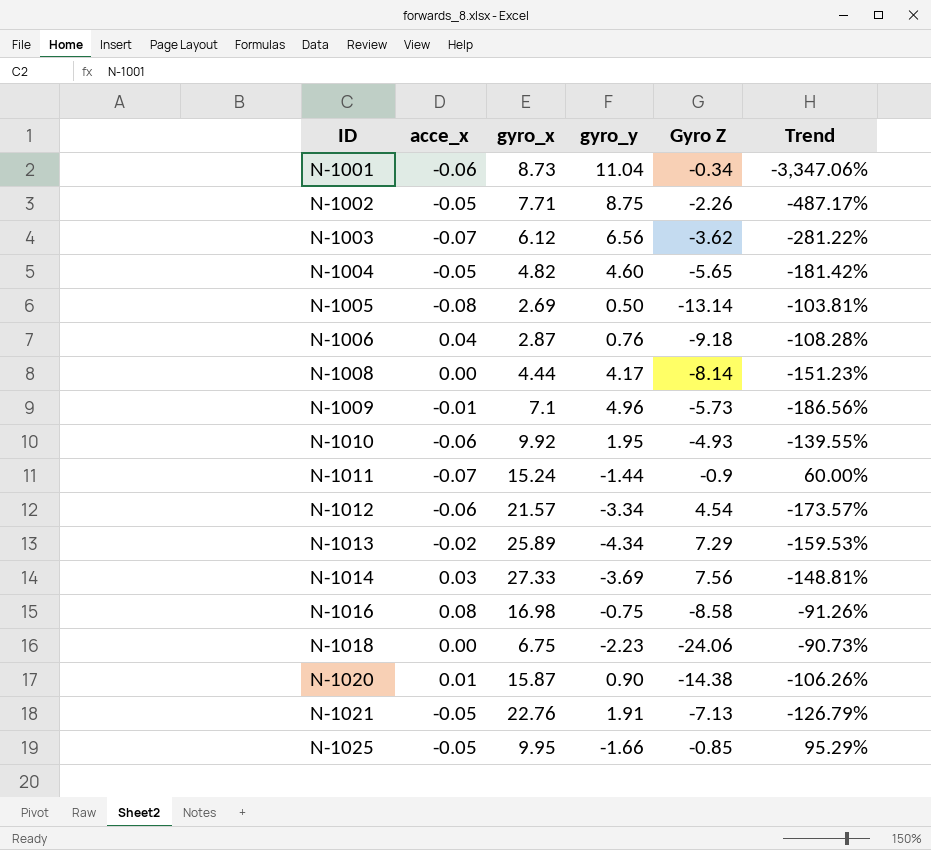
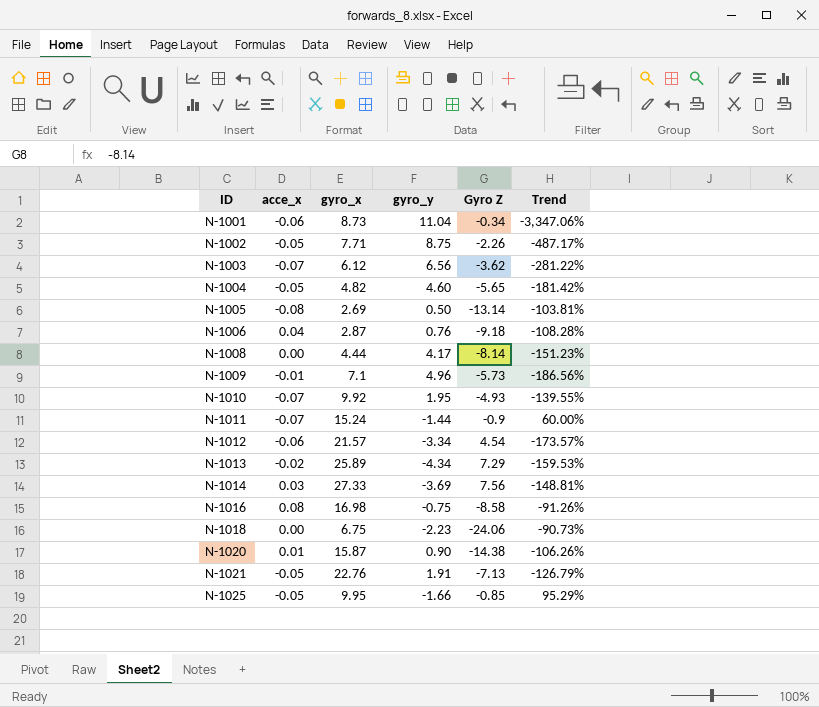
N-1010 | acce_x: -0.06 -> -0.07

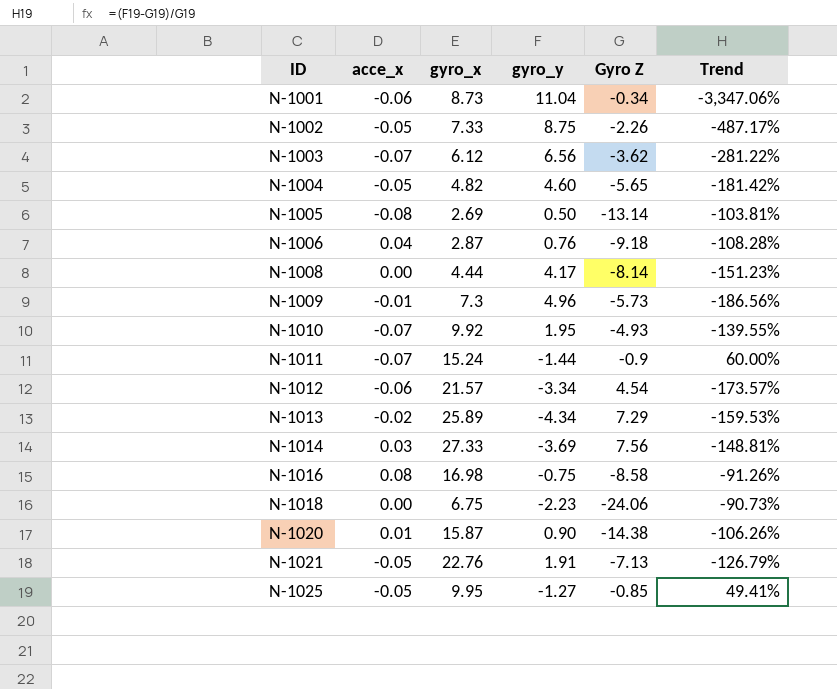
N-1002 | gyro_x: 7.71 -> 7.33
N-1009 | gyro_x: 7.1 -> 7.3
N-1025 | gyro_y: -1.66 -> -1.27
N-1025 | Trend: 95.29% -> 49.41%

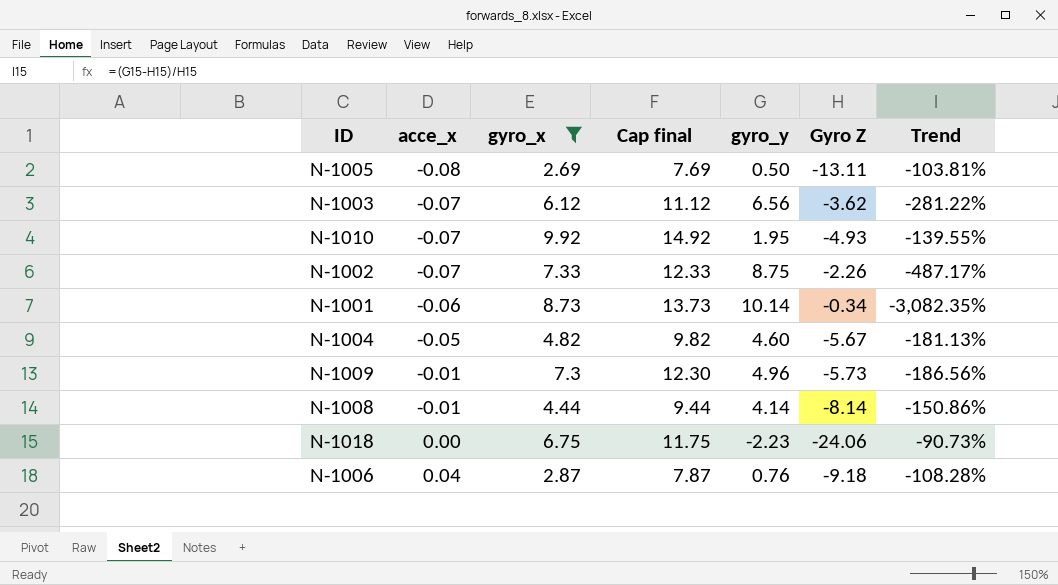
filter: none -> gyro_x <= 9.92
row order: ID ascending -> acce_x ascending
column Cap final | formula: none -> [gyro_x] + 5
N-1005 | Gyro Z: -13.14 -> -13.11
N-1002 | acce_x: -0.05 -> -0.07
N-1001 | gyro_y: 11.04 -> 10.14
N-1001 | Trend: -3,347.06% -> -3,082.35%
N-1004 | Gyro Z: -5.65 -> -5.67
N-1004 | Trend: -181.42% -> -181.13%
N-1008 | acce_x: 0.00 -> -0.01
N-1008 | gyro_y: 4.17 -> 4.14
N-1008 | Trend: -151.23% -> -150.86%

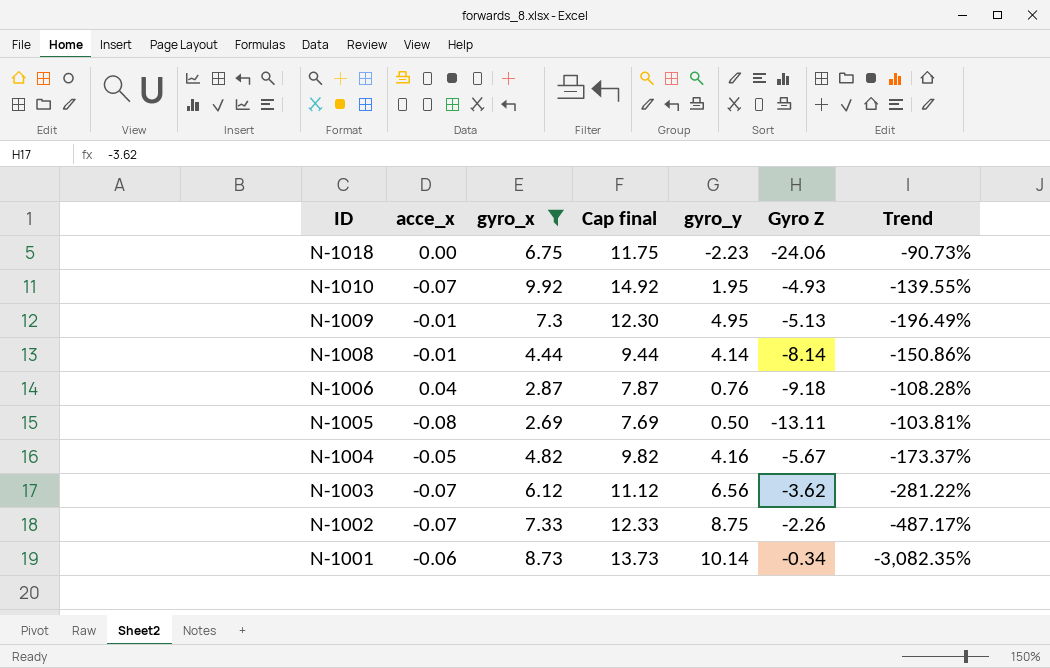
row order: acce_x ascending -> ID descending
N-1009 | gyro_y: 4.96 -> 4.95
N-1009 | Gyro Z: -5.73 -> -5.13
N-1009 | Trend: -186.56% -> -196.49%
N-1004 | gyro_y: 4.60 -> 4.16
N-1004 | Trend: -181.13% -> -173.37%

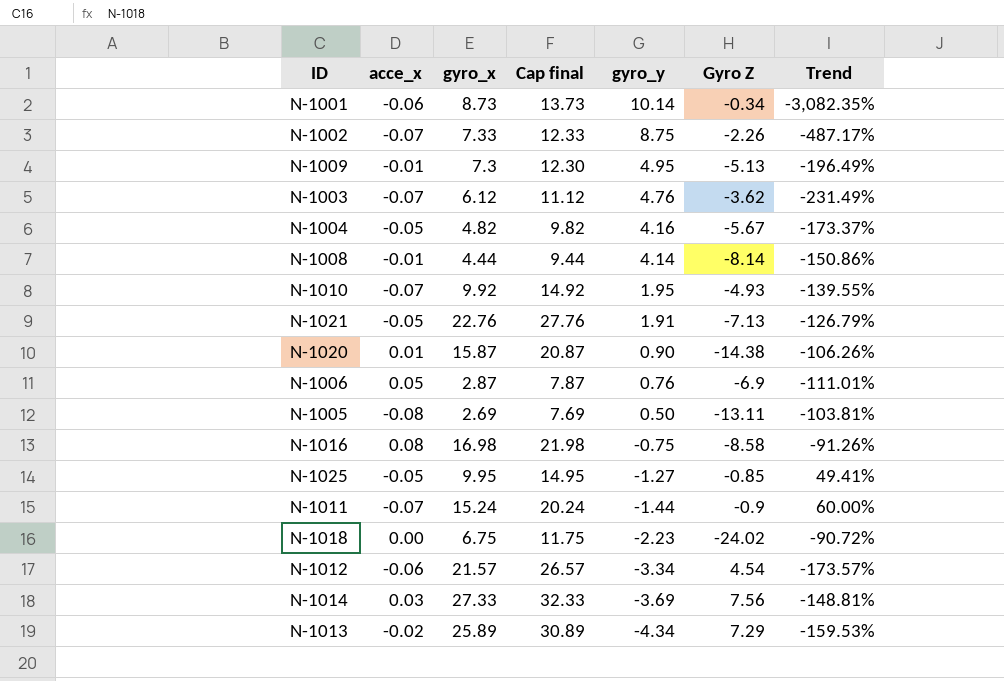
filter: gyro_x <= 9.92 -> none
row order: ID descending -> gyro_y descending
N-1003 | gyro_y: 6.56 -> 4.76
N-1003 | Trend: -281.22% -> -231.49%
N-1006 | acce_x: 0.04 -> 0.05
N-1006 | Gyro Z: -9.18 -> -6.9
N-1006 | Trend: -108.28% -> -111.01%
N-1018 | Gyro Z: -24.06 -> -24.02
N-1018 | Trend: -90.73% -> -90.72%

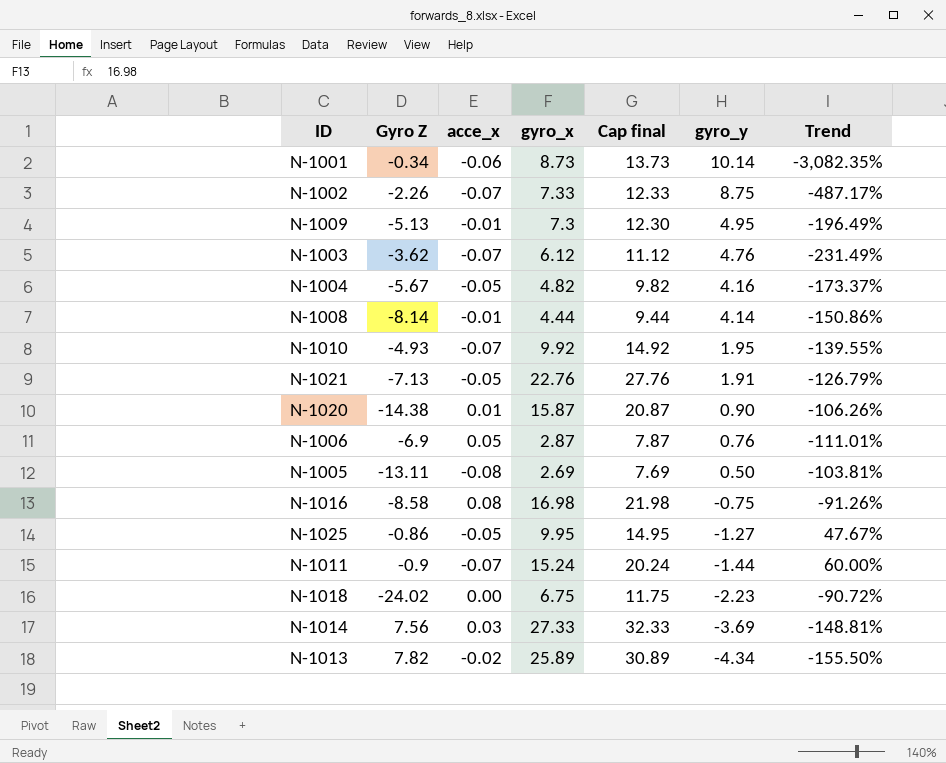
column Gyro Z | position: 6 -> 2
row N-1012: -0.06 | 21.57 | 26.57 | -3.34 | 4.54 | -173.57% -> none
N-1025 | Gyro Z: -0.85 -> -0.86
N-1025 | Trend: 49.41% -> 47.67%
N-1013 | Gyro Z: 7.29 -> 7.82
N-1013 | Trend: -159.53% -> -155.50%

